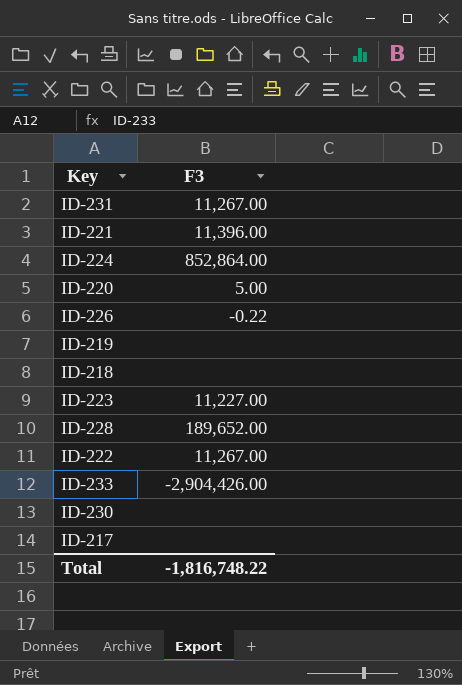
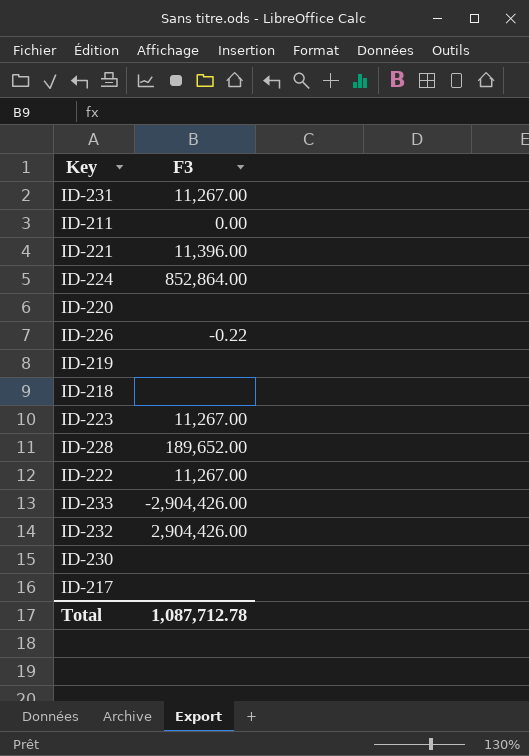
row ID-211: none -> 0.00
ID-220 | F3: 5.00 -> none
ID-223 | F3: 11,227.00 -> 11,267.00
row ID-232: none -> 2,904,426.00
Total | F3: -1,816,748.22 -> 1,087,712.78

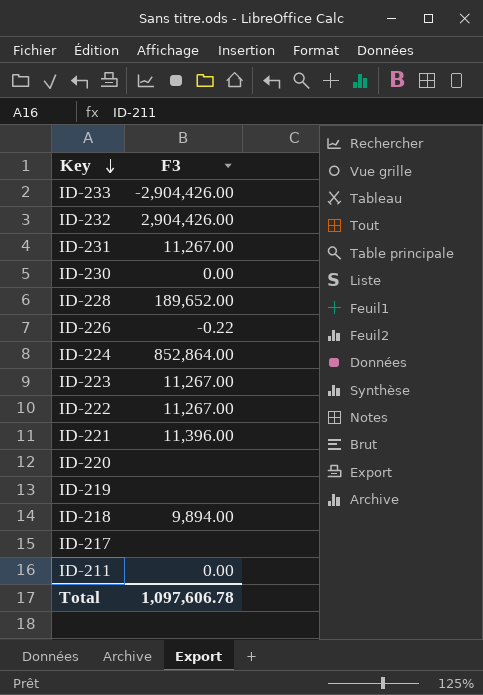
row order: none -> Key descending
ID-230 | F3: none -> 0.00
ID-218 | F3: none -> 9,894.00
Total | F3: 1,087,712.78 -> 1,097,606.78

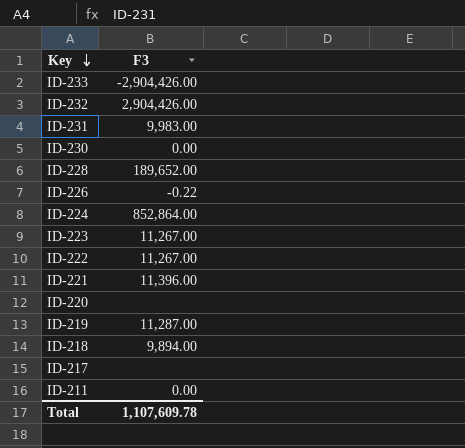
ID-231 | F3: 11,267.00 -> 9,983.00
ID-219 | F3: none -> 11,287.00
Total | F3: 1,097,606.78 -> 1,107,609.78

